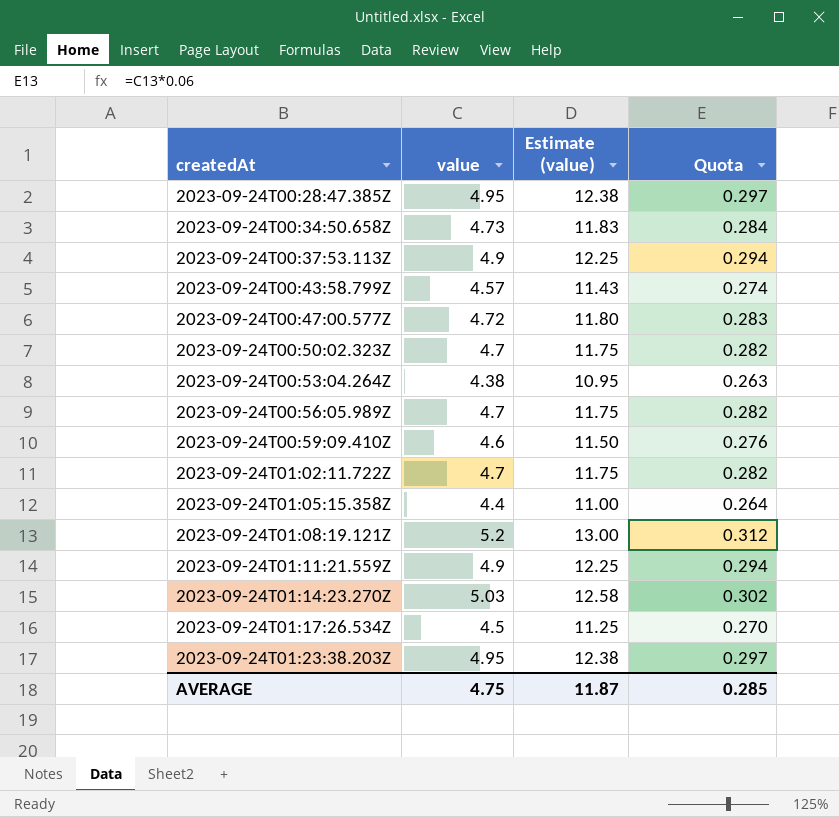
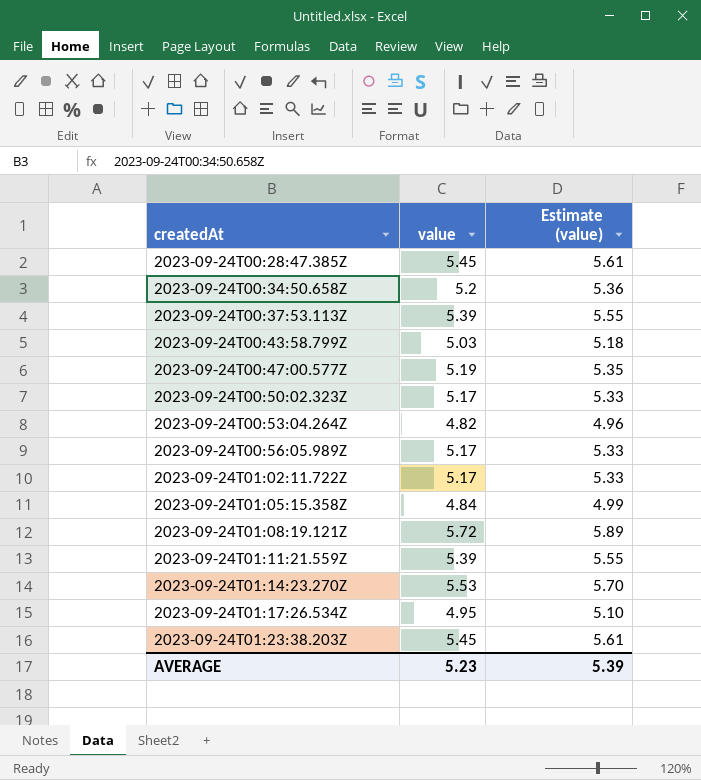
column Quota | formula: [value] * 0.06 -> none
column Estimate (value) | formula: [value] * 2.5 -> [value] * 1.03
row 2023-09-24T00:59:09.410Z: 4.6 | 11.50 | 0.276 -> none
2023-09-24T00:28:47.385Z | value: 4.95 -> 5.45
2023-09-24T00:34:50.658Z | value: 4.73 -> 5.2
2023-09-24T00:37:53.113Z | value: 4.9 -> 5.39
2023-09-24T00:43:58.799Z | value: 4.57 -> 5.03
2023-09-24T00:47:00.577Z | value: 4.72 -> 5.19
2023-09-24T00:50:02.323Z | value: 4.7 -> 5.17
2023-09-24T00:53:04.264Z | value: 4.38 -> 4.82
2023-09-24T00:56:05.989Z | value: 4.7 -> 5.17
2023-09-24T01:02:11.722Z | value: 4.7 -> 5.17
2023-09-24T01:05:15.358Z | value: 4.4 -> 4.84
2023-09-24T01:08:19.121Z | value: 5.2 -> 5.72
2023-09-24T01:11:21.559Z | value: 4.9 -> 5.39
2023-09-24T01:14:23.270Z | value: 5.03 -> 5.53
2023-09-24T01:17:26.534Z | value: 4.5 -> 4.95
2023-09-24T01:23:38.203Z | value: 4.95 -> 5.45
AVERAGE | value: 4.75 -> 5.23
AVERAGE | Estimate (value): 11.87 -> 5.39

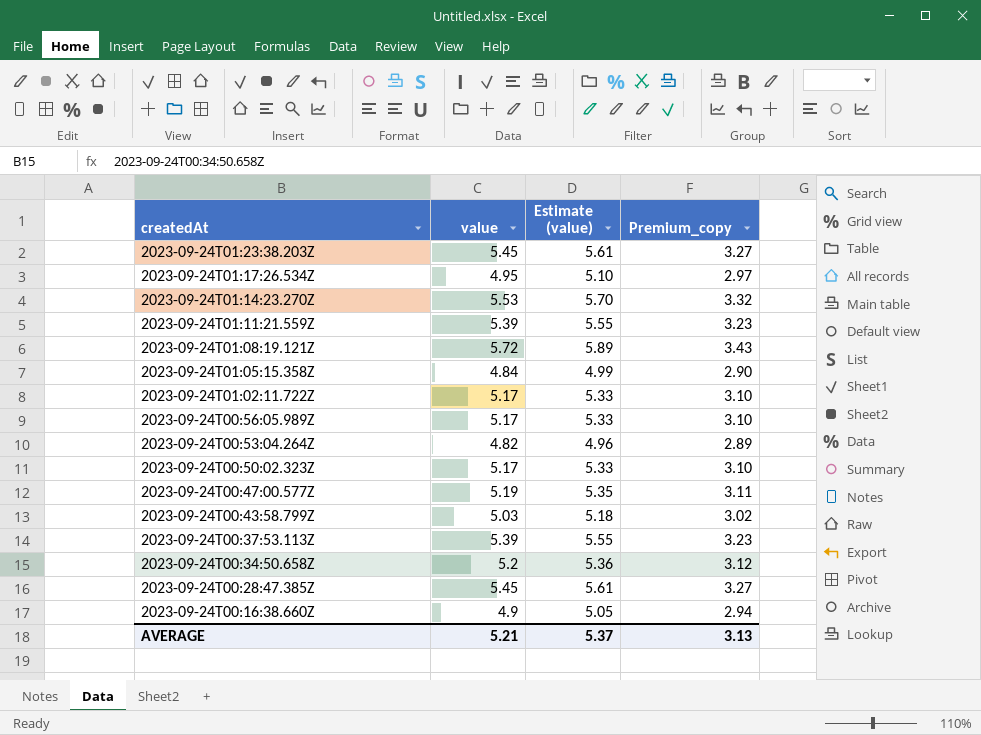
row order: createdAt ascending -> createdAt descending
column Premium_copy | formula: none -> [value] * 0.6
row 2023-09-24T00:16:38.660Z: none -> 4.9 | 5.05 | 2.94
AVERAGE | value: 5.23 -> 5.21
AVERAGE | Estimate (value): 5.39 -> 5.37

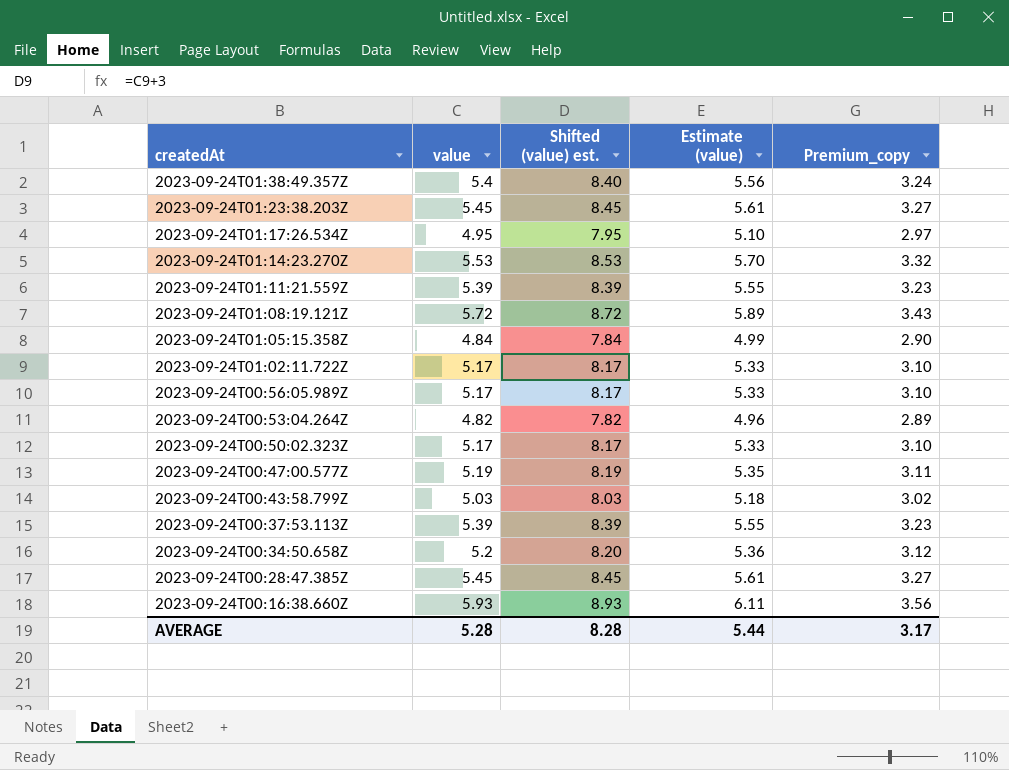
column Shifted (value) est. | formula: none -> [value] + 3
row 2023-09-24T01:38:49.357Z: none -> 5.4 | 8.40 | 5.56 | 3.24
2023-09-24T00:16:38.660Z | value: 4.9 -> 5.93
2023-09-24T00:16:38.660Z | Estimate (value): 5.05 -> 6.11
2023-09-24T00:16:38.660Z | Premium_copy: 2.94 -> 3.56
AVERAGE | value: 5.21 -> 5.28
AVERAGE | Estimate (value): 5.37 -> 5.44
AVERAGE | Premium_copy: 3.13 -> 3.17

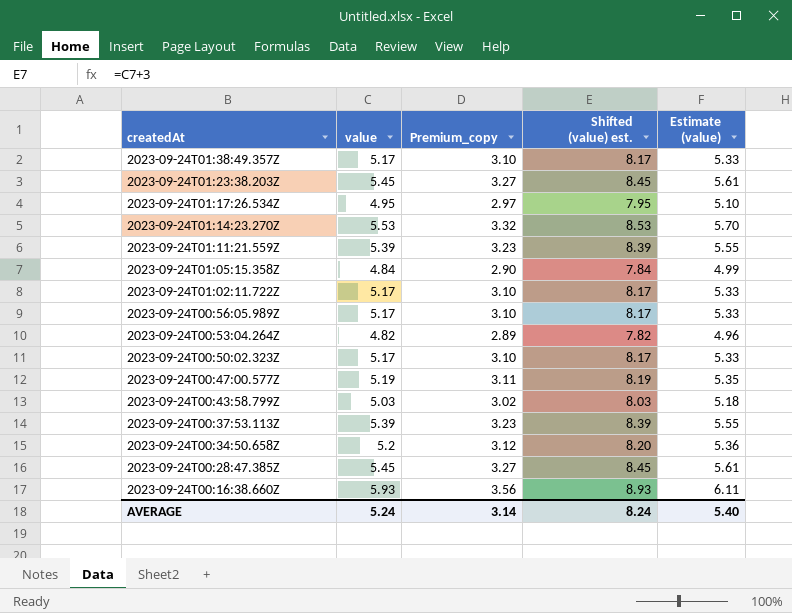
column Premium_copy | position: 5 -> 3
row 2023-09-24T01:08:19.121Z: 5.72 | 8.72 | 5.89 | 3.43 -> none
2023-09-24T01:38:49.357Z | value: 5.4 -> 5.17
2023-09-24T01:38:49.357Z | Premium_copy: 3.24 -> 3.10
2023-09-24T01:38:49.357Z | Shifted (value) est.: 8.40 -> 8.17
2023-09-24T01:38:49.357Z | Estimate (value): 5.56 -> 5.33
AVERAGE | value: 5.28 -> 5.24
AVERAGE | Premium_copy: 3.17 -> 3.14
AVERAGE | Shifted (value) est.: 8.28 -> 8.24
AVERAGE | Estimate (value): 5.44 -> 5.40

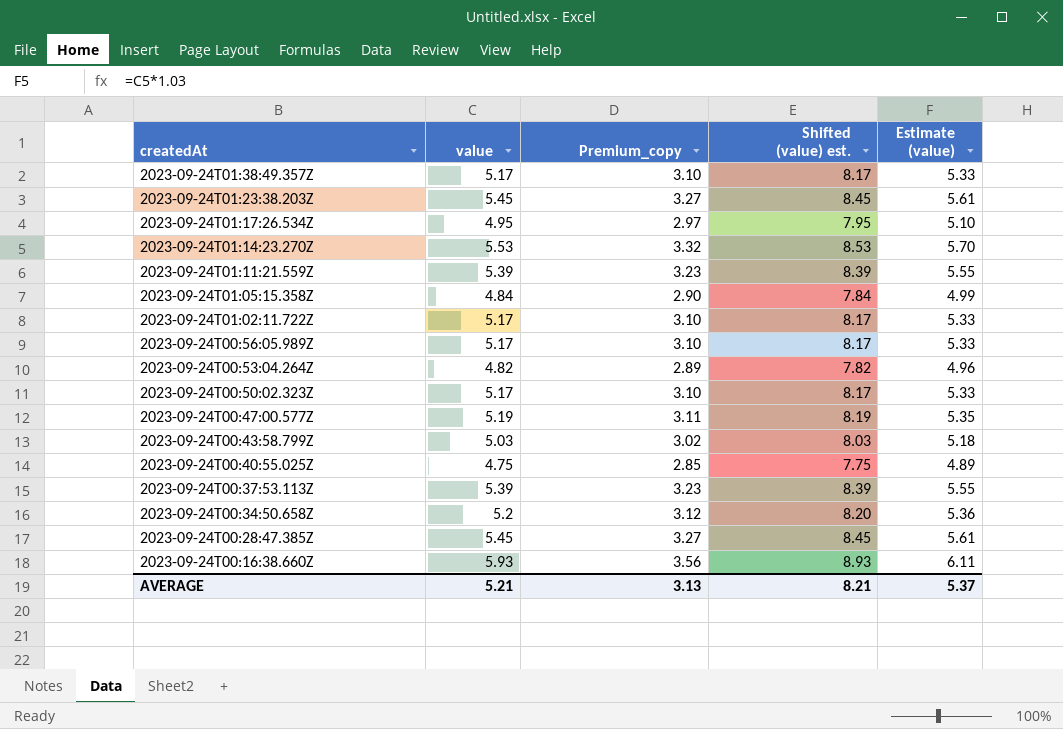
row 2023-09-24T00:40:55.025Z: none -> 4.75 | 2.85 | 7.75 | 4.89
AVERAGE | value: 5.24 -> 5.21
AVERAGE | Premium_copy: 3.14 -> 3.13
AVERAGE | Shifted (value) est.: 8.24 -> 8.21
AVERAGE | Estimate (value): 5.40 -> 5.37

